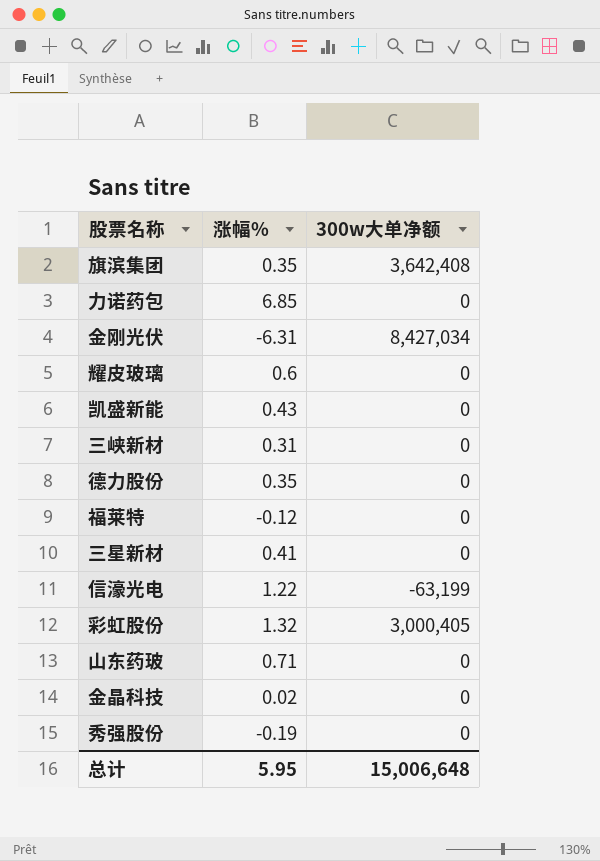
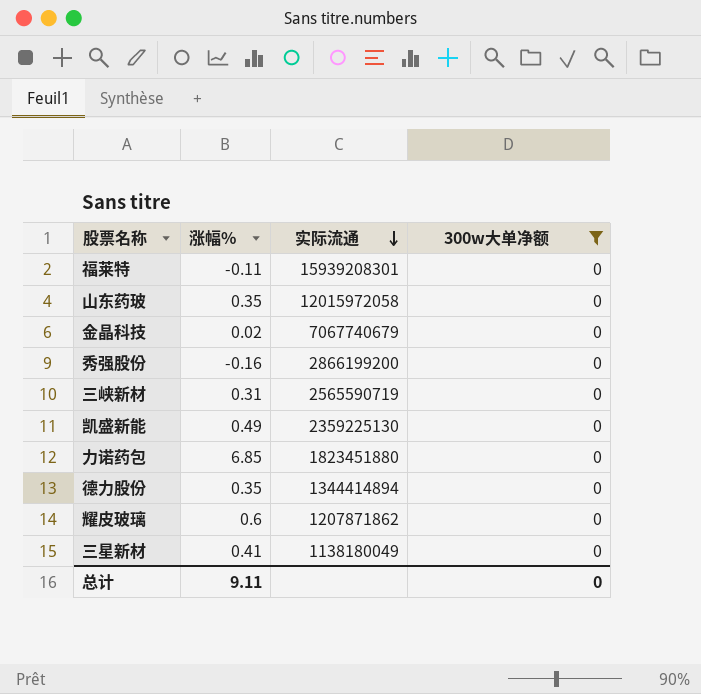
filter: none -> 300w大单净额 = 0
row order: none -> 实际流通 descending
column 实际流通 | position: none -> 3
福莱特 | 涨幅%: -0.12 -> -0.11
山东药玻 | 涨幅%: 0.71 -> 0.35
秀强股份 | 涨幅%: -0.19 -> -0.16
凯盛新能 | 涨幅%: 0.43 -> 0.49
总计 | 涨幅%: 5.95 -> 9.11
总计 | 300w大单净额: 15,006,648 -> 0

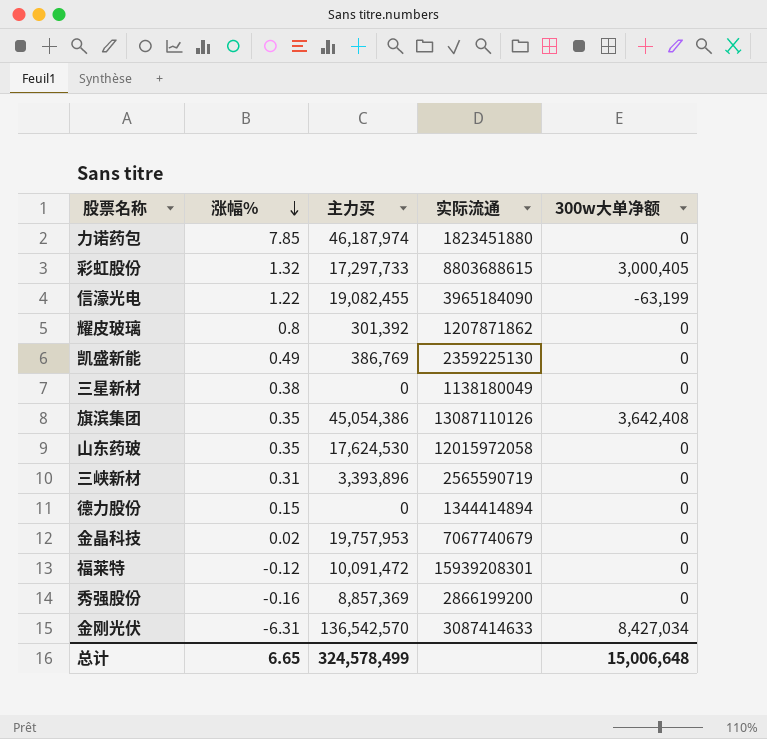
filter: 300w大单净额 = 0 -> none
row order: 实际流通 descending -> 涨幅% descending
column 主力买 | position: none -> 3
力诺药包 | 涨幅%: 6.85 -> 7.85
耀皮玻璃 | 涨幅%: 0.6 -> 0.8
三星新材 | 涨幅%: 0.41 -> 0.38
德力股份 | 涨幅%: 0.35 -> 0.15
福莱特 | 涨幅%: -0.11 -> -0.12
总计 | 涨幅%: 9.11 -> 6.65
总计 | 300w大单净额: 0 -> 15,006,648

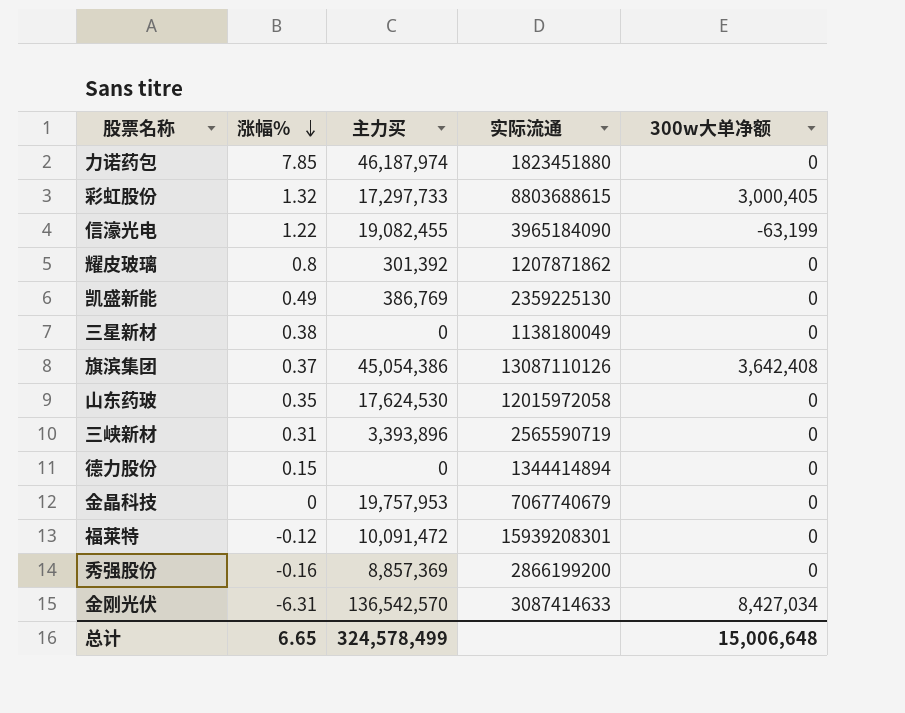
旗滨集团 | 涨幅%: 0.35 -> 0.37
金晶科技 | 涨幅%: 0.02 -> 0

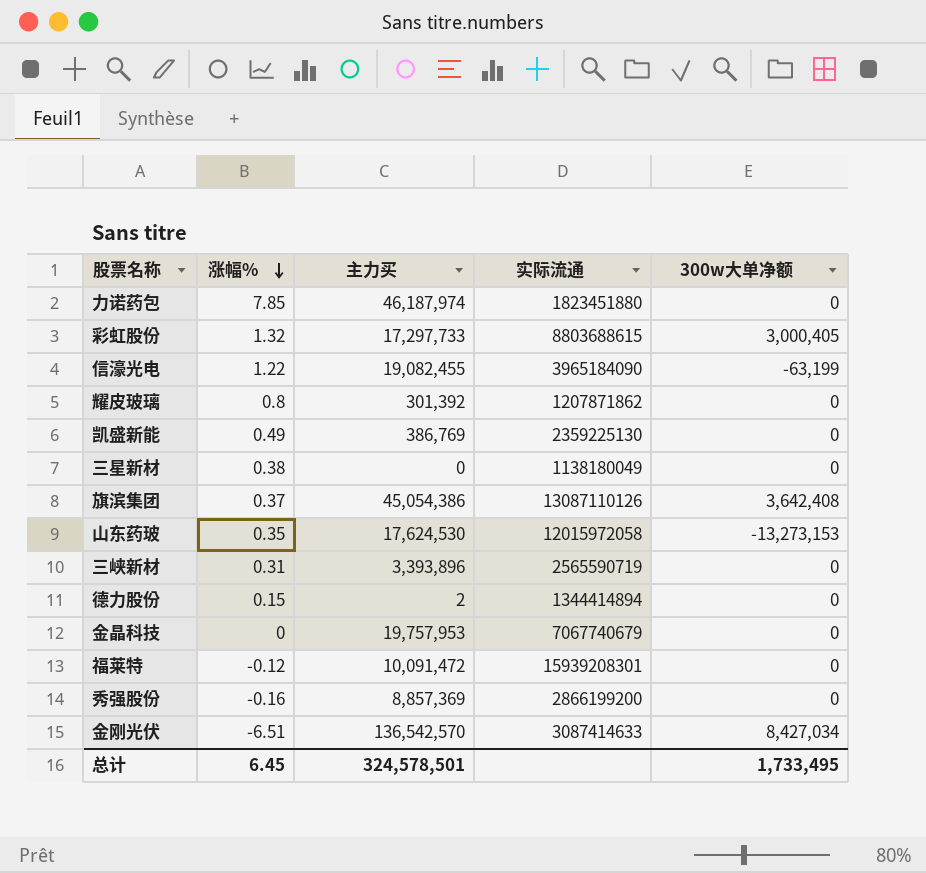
山东药玻 | 300w大单净额: 0 -> -13,273,153
德力股份 | 主力买: 0 -> 2
金刚光伏 | 涨幅%: -6.31 -> -6.51
总计 | 涨幅%: 6.65 -> 6.45
总计 | 主力买: 324,578,499 -> 324,578,501
总计 | 300w大单净额: 15,006,648 -> 1,733,495

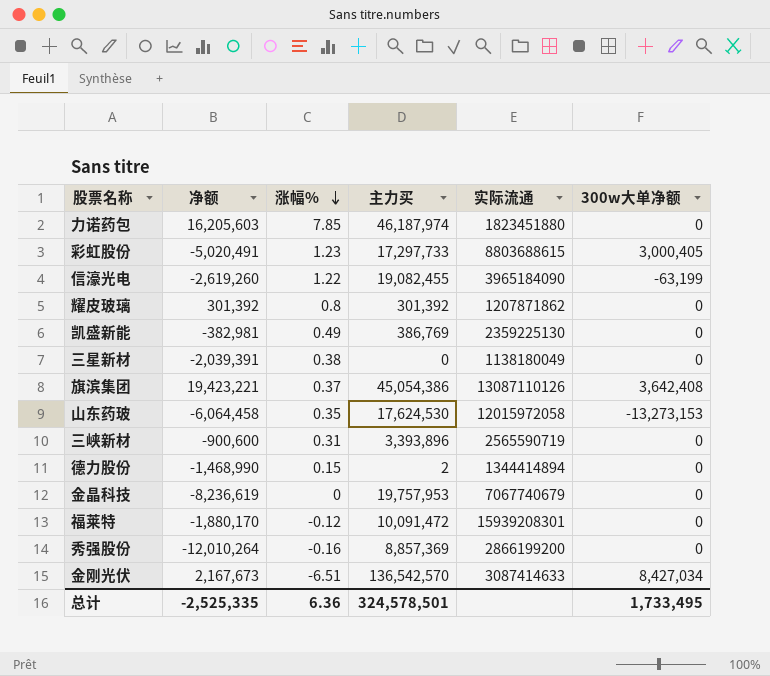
column 净额 | position: none -> 2
彩虹股份 | 涨幅%: 1.32 -> 1.23
总计 | 涨幅%: 6.45 -> 6.36

